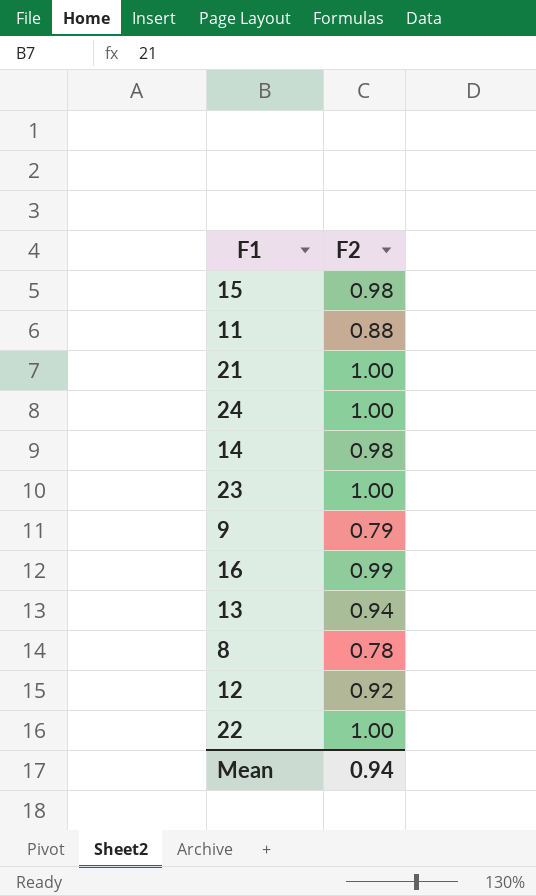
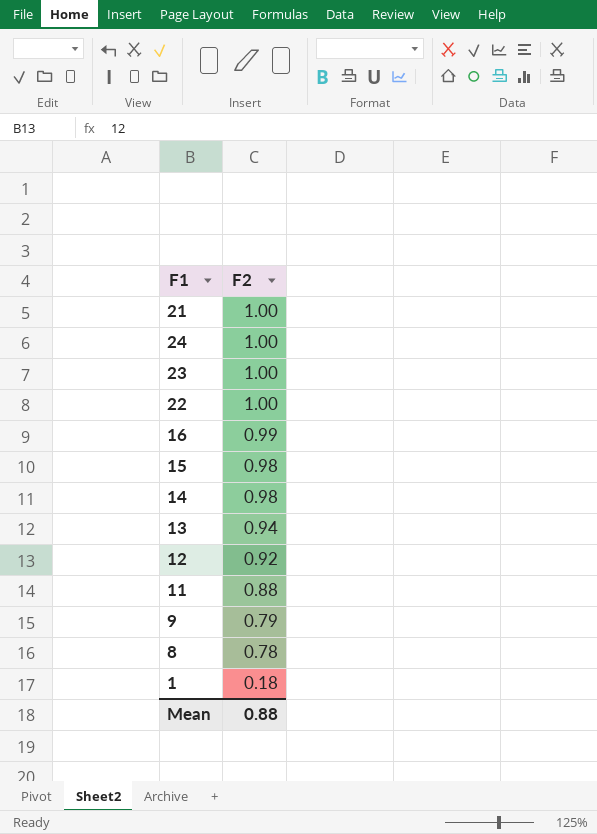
row order: none -> F2 descending
row 1: none -> 0.18
Mean | F2: 0.94 -> 0.88

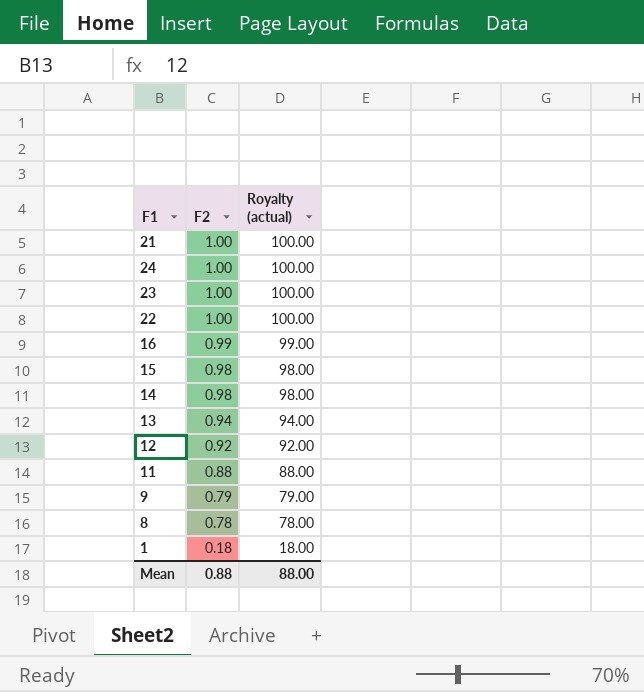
column Royalty (actual) | formula: none -> [F2] * 100

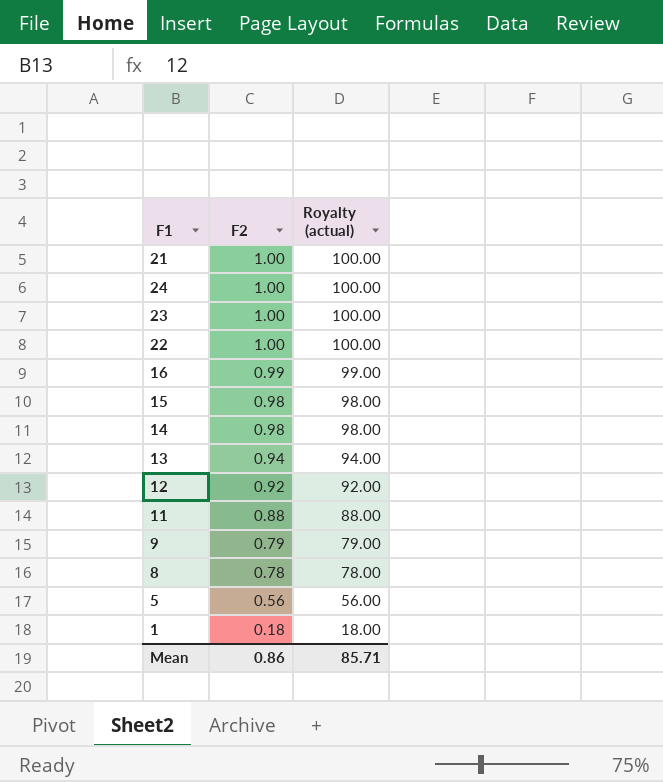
row 5: none -> 0.56 | 56.00
Mean | F2: 0.88 -> 0.86
Mean | Royalty (actual): 88.00 -> 85.71

